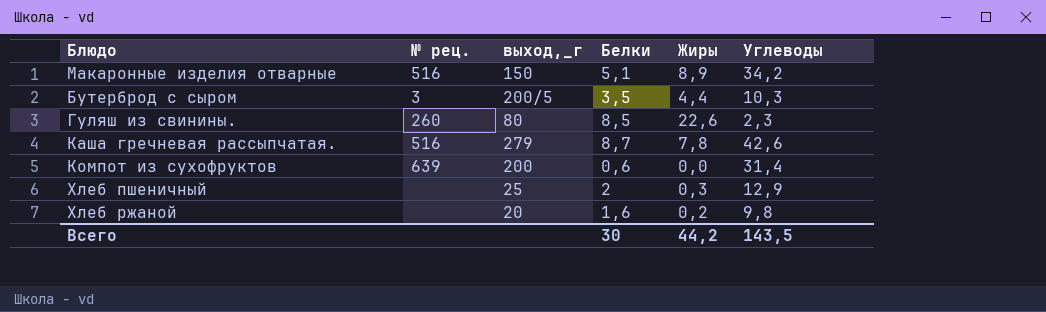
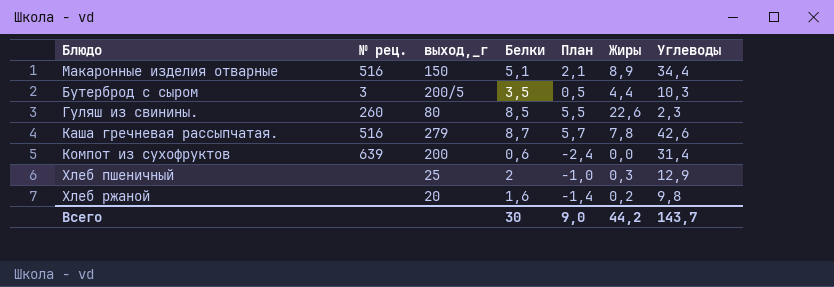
column План | formula: none -> [Белки] - 3
Макаронные изделия отварные | Углеводы: 34,2 -> 34,4
Всего | Углеводы: 143,5 -> 143,7

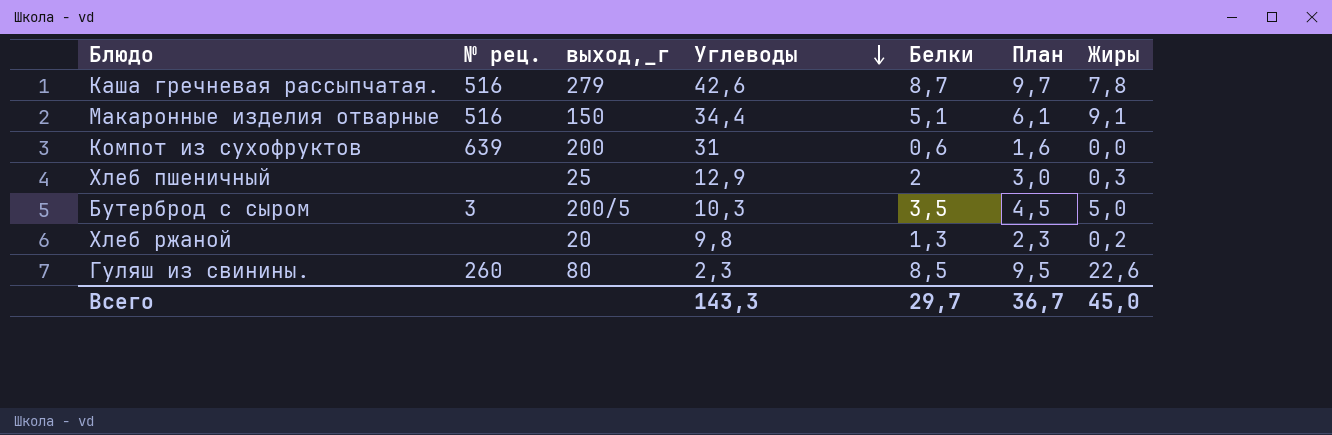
row order: none -> Углеводы descending
column Углеводы | position: 7 -> 4
column План | formula: [Белки] - 3 -> [Белки] + 1
Макаронные изделия отварные | Жиры: 8,9 -> 9,1
Компот из сухофруктов | Углеводы: 31,4 -> 31
Бутерброд с сыром | Жиры: 4,4 -> 5,0
Хлеб ржаной | Белки: 1,6 -> 1,3
Всего | Углеводы: 143,7 -> 143,3
Всего | Белки: 30 -> 29,7
Всего | План: 9,0 -> 36,7
Всего | Жиры: 44,2 -> 45,0

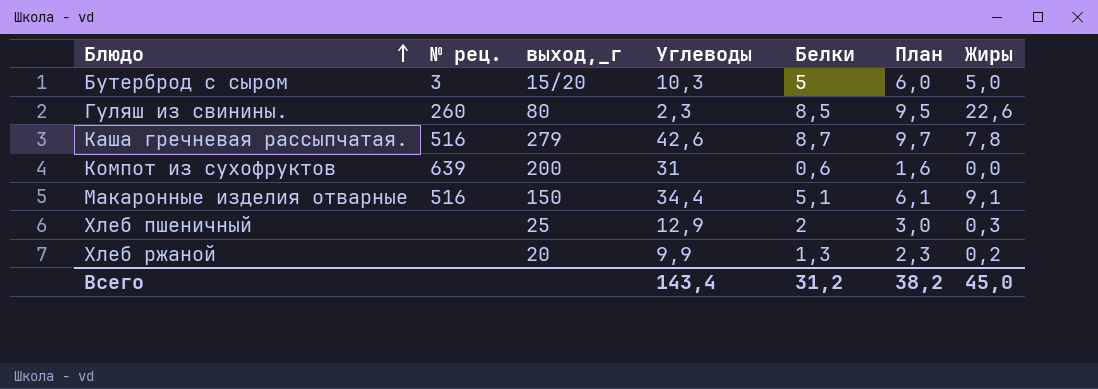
row order: Углеводы descending -> Блюдо ascending
Бутерброд с сыром | выход,_г: 200/5 -> 15/20
Бутерброд с сыром | Белки: 3,5 -> 5
Бутерброд с сыром | План: 4,5 -> 6,0
Хлеб ржаной | Углеводы: 9,8 -> 9,9
Всего | Углеводы: 143,3 -> 143,4
Всего | Белки: 29,7 -> 31,2
Всего | План: 36,7 -> 38,2

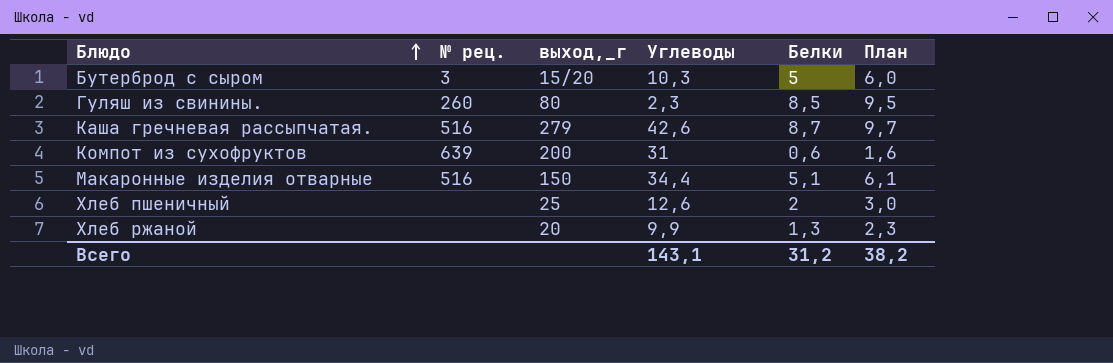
column Жиры | position: 7 -> none
Хлеб пшеничный | Углеводы: 12,9 -> 12,6
Всего | Углеводы: 143,4 -> 143,1

